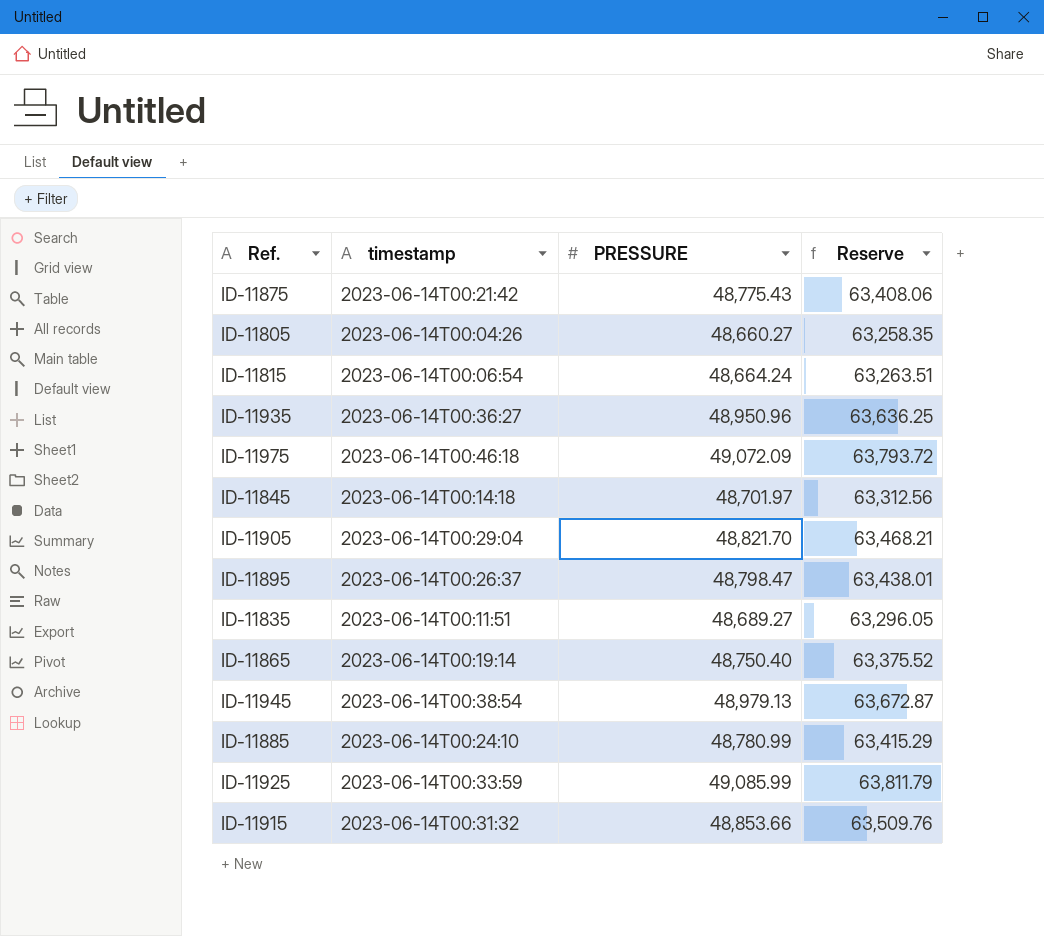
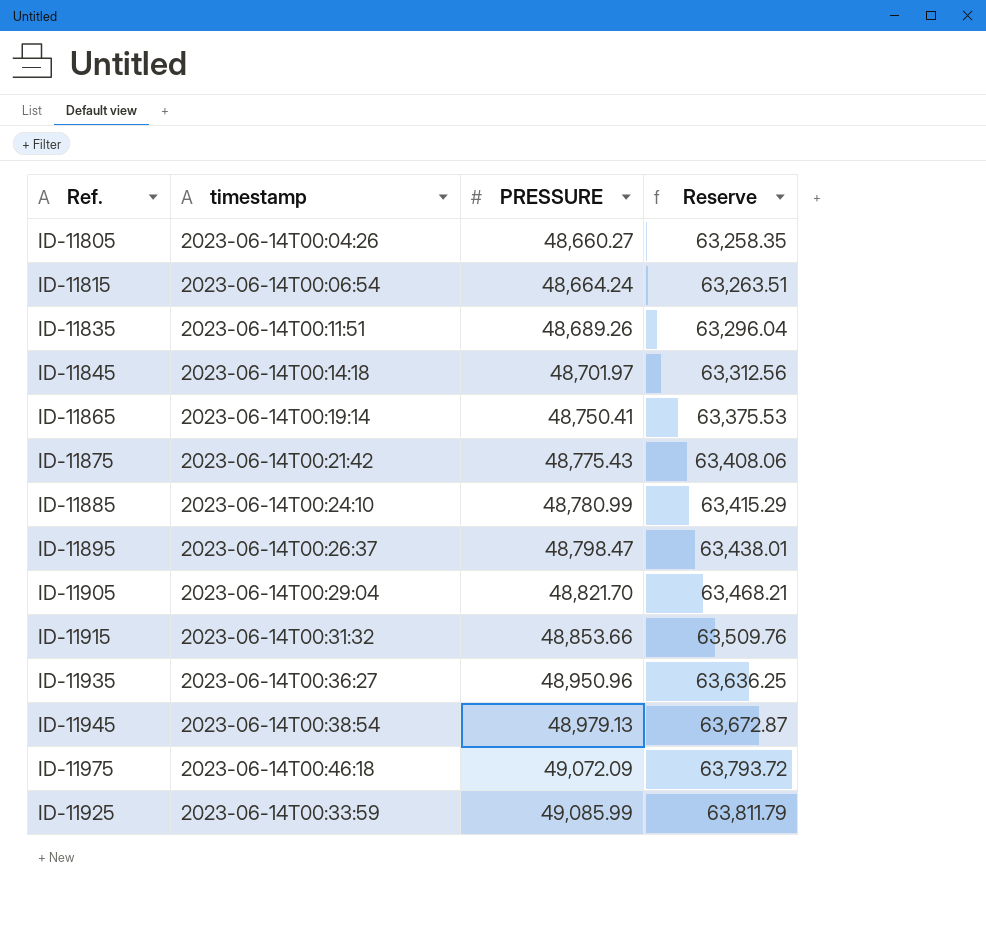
row order: none -> PRESSURE ascending
ID-11835 | PRESSURE: 48,689.27 -> 48,689.26
ID-11835 | Reserve: 63,296.05 -> 63,296.04
ID-11865 | PRESSURE: 48,750.40 -> 48,750.41
ID-11865 | Reserve: 63,375.52 -> 63,375.53

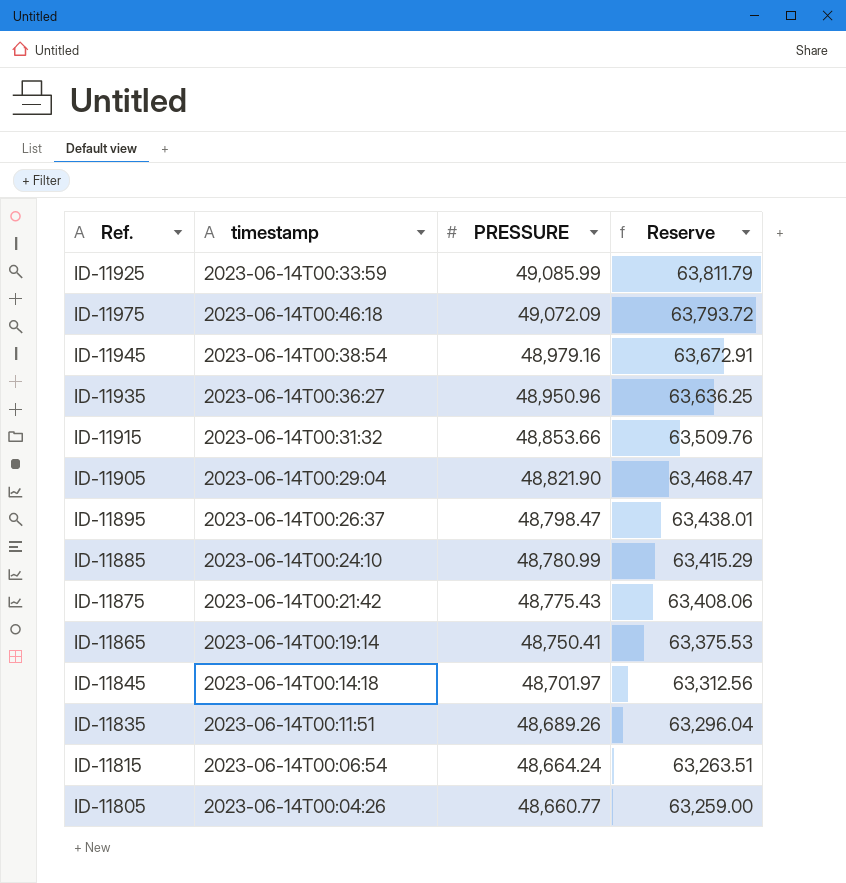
row order: PRESSURE ascending -> PRESSURE descending
ID-11945 | PRESSURE: 48,979.13 -> 48,979.16
ID-11945 | Reserve: 63,672.87 -> 63,672.91
ID-11905 | PRESSURE: 48,821.70 -> 48,821.90
ID-11905 | Reserve: 63,468.21 -> 63,468.47
ID-11805 | PRESSURE: 48,660.27 -> 48,660.77
ID-11805 | Reserve: 63,258.35 -> 63,259.00

